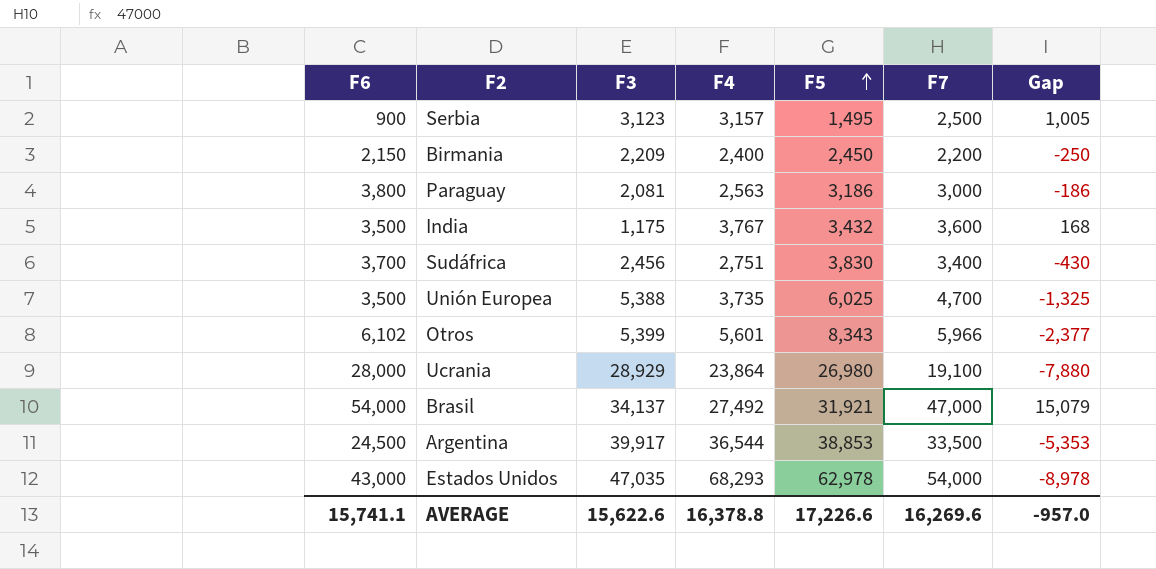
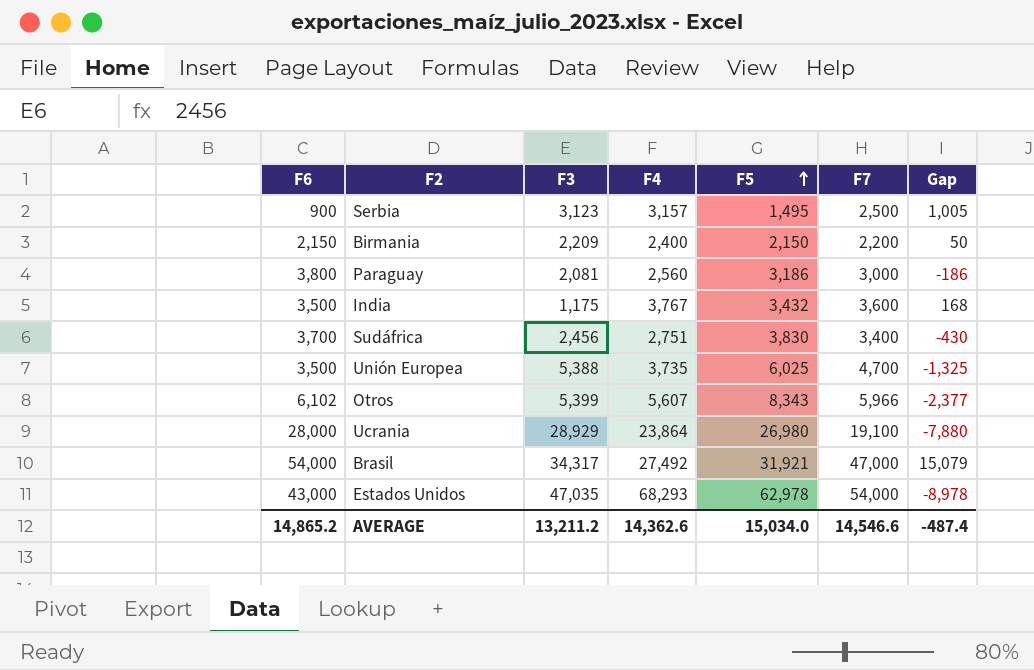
row Argentina: 24,500 | 39,917 | 36,544 | 38,853 | 33,500 | -5,353 -> none
Birmania | F5: 2,450 -> 2,150
Birmania | Gap: -250 -> 50
Paraguay | F4: 2,563 -> 2,560
Otros | F4: 5,601 -> 5,607
Brasil | F3: 34,137 -> 34,317
AVERAGE | F6: 15,741.1 -> 14,865.2
AVERAGE | F3: 15,622.6 -> 13,211.2
AVERAGE | F4: 16,378.8 -> 14,362.6
AVERAGE | F5: 17,226.6 -> 15,034.0
AVERAGE | F7: 16,269.6 -> 14,546.6
AVERAGE | Gap: -957.0 -> -487.4

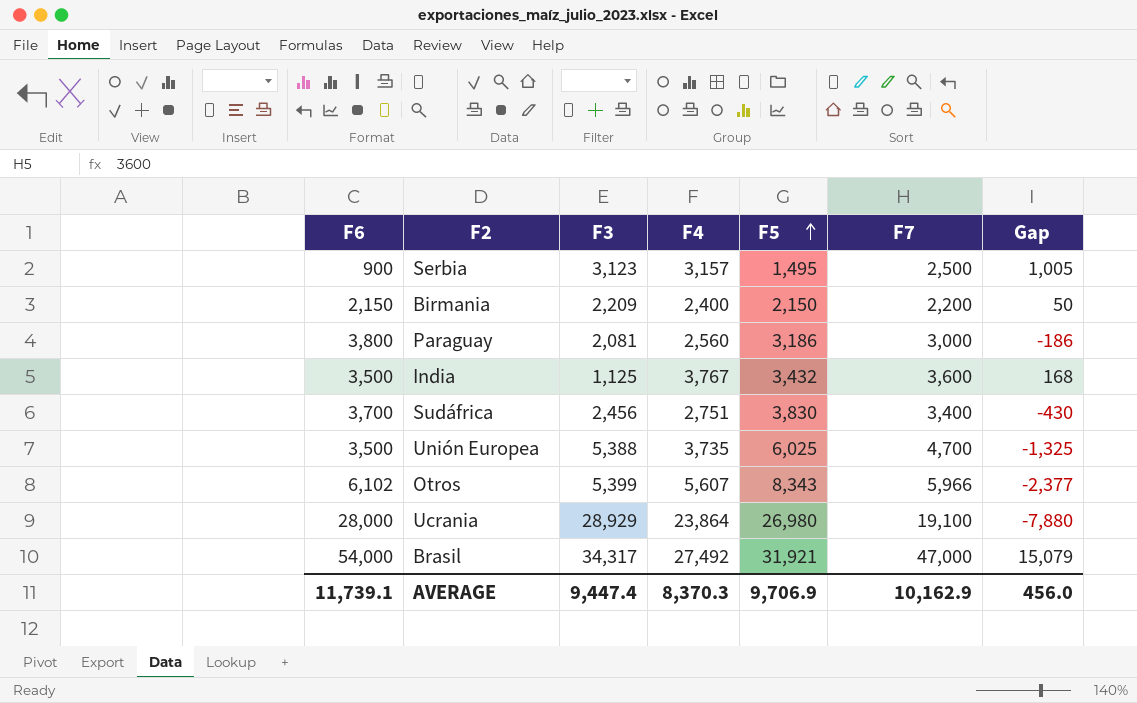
row Estados Unidos: 43,000 | 47,035 | 68,293 | 62,978 | 54,000 | -8,978 -> none
India | F3: 1,175 -> 1,125
AVERAGE | F6: 14,865.2 -> 11,739.1
AVERAGE | F3: 13,211.2 -> 9,447.4
AVERAGE | F4: 14,362.6 -> 8,370.3
AVERAGE | F5: 15,034.0 -> 9,706.9
AVERAGE | F7: 14,546.6 -> 10,162.9
AVERAGE | Gap: -487.4 -> 456.0

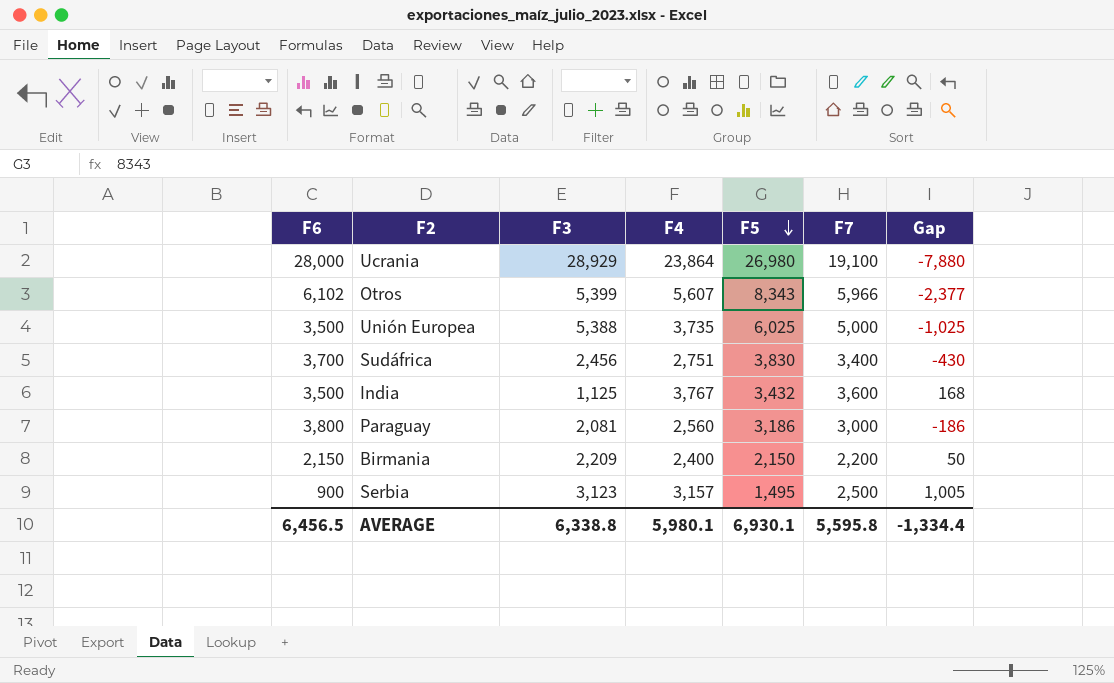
row order: F5 ascending -> F5 descending
row Brasil: 54,000 | 34,317 | 27,492 | 31,921 | 47,000 | 15,079 -> none
Unión Europea | F7: 4,700 -> 5,000
Unión Europea | Gap: -1,325 -> -1,025
AVERAGE | F6: 11,739.1 -> 6,456.5
AVERAGE | F3: 9,447.4 -> 6,338.8
AVERAGE | F4: 8,370.3 -> 5,980.1
AVERAGE | F5: 9,706.9 -> 6,930.1
AVERAGE | F7: 10,162.9 -> 5,595.8
AVERAGE | Gap: 456.0 -> -1,334.4

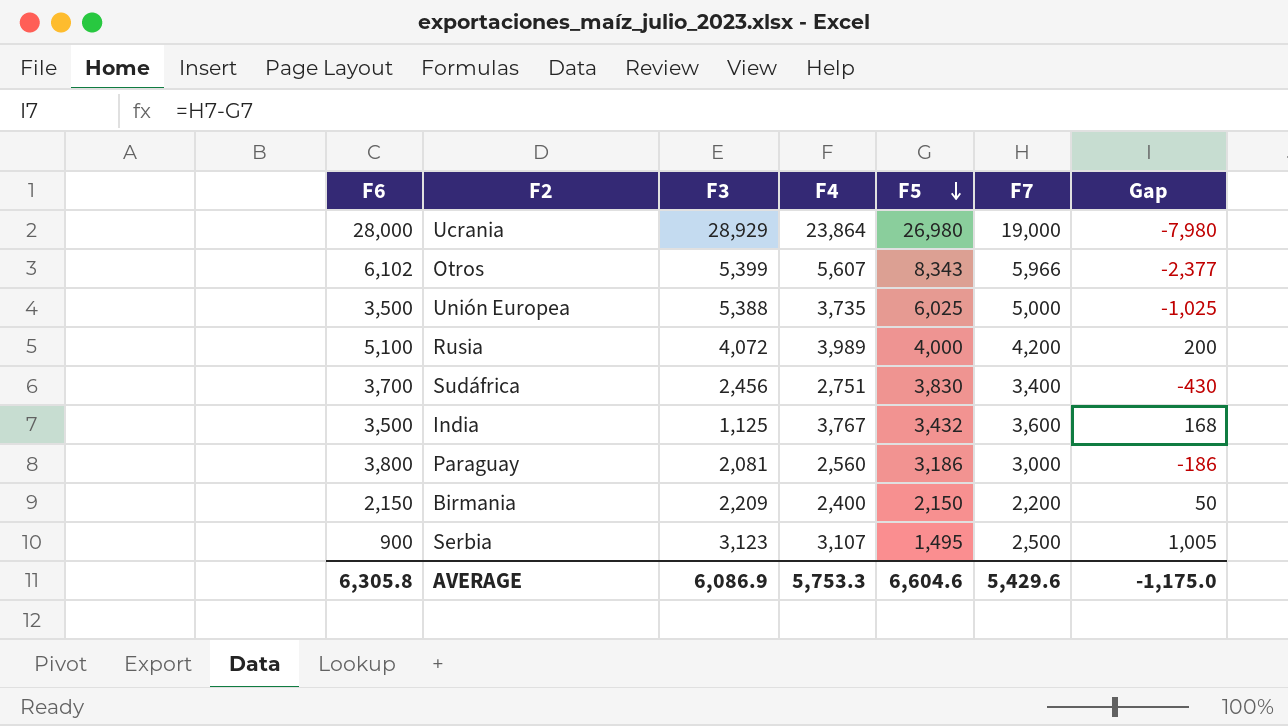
Ucrania | F7: 19,100 -> 19,000
Ucrania | Gap: -7,880 -> -7,980
row Rusia: none -> 5,100 | 4,072 | 3,989 | 4,000 | 4,200 | 200
Serbia | F4: 3,157 -> 3,107
AVERAGE | F6: 6,456.5 -> 6,305.8
AVERAGE | F3: 6,338.8 -> 6,086.9
AVERAGE | F4: 5,980.1 -> 5,753.3
AVERAGE | F5: 6,930.1 -> 6,604.6
AVERAGE | F7: 5,595.8 -> 5,429.6
AVERAGE | Gap: -1,334.4 -> -1,175.0

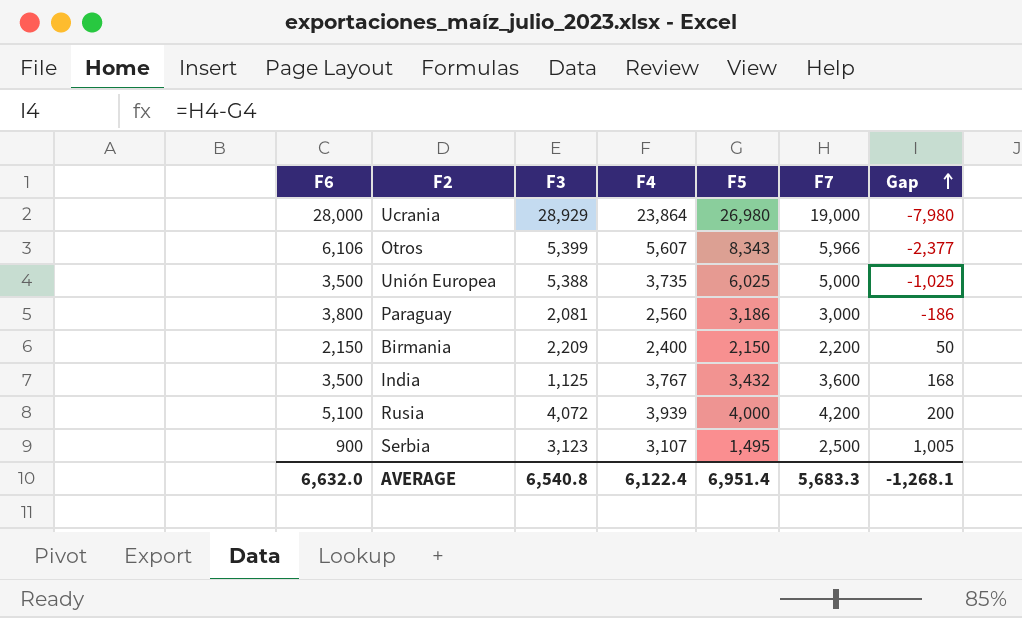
row order: F5 descending -> Gap ascending
row Sudáfrica: 3,700 | 2,456 | 2,751 | 3,830 | 3,400 | -430 -> none
Otros | F6: 6,102 -> 6,106
Rusia | F4: 3,989 -> 3,939
AVERAGE | F6: 6,305.8 -> 6,632.0
AVERAGE | F3: 6,086.9 -> 6,540.8
AVERAGE | F4: 5,753.3 -> 6,122.4
AVERAGE | F5: 6,604.6 -> 6,951.4
AVERAGE | F7: 5,429.6 -> 5,683.3
AVERAGE | Gap: -1,175.0 -> -1,268.1

